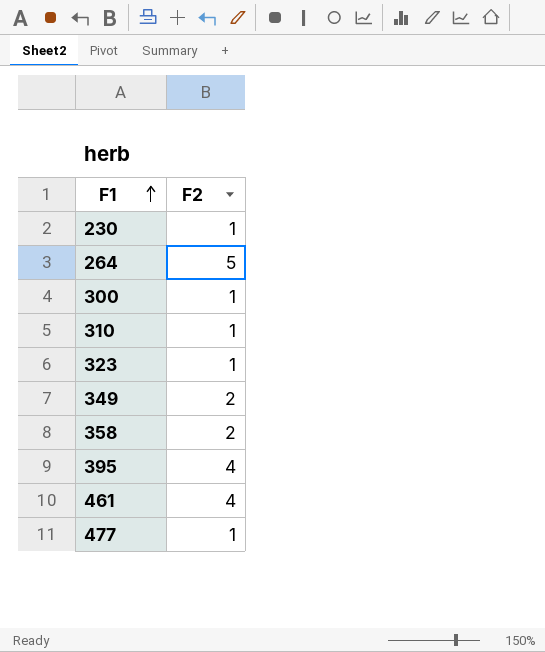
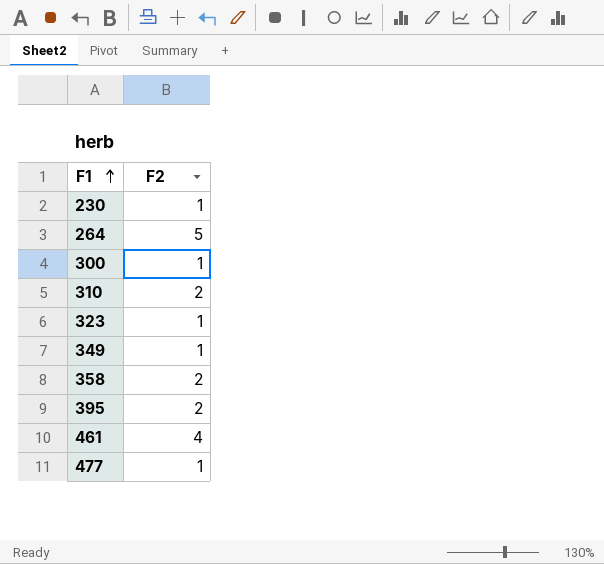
310 | F2: 1 -> 2
349 | F2: 2 -> 1
395 | F2: 4 -> 2

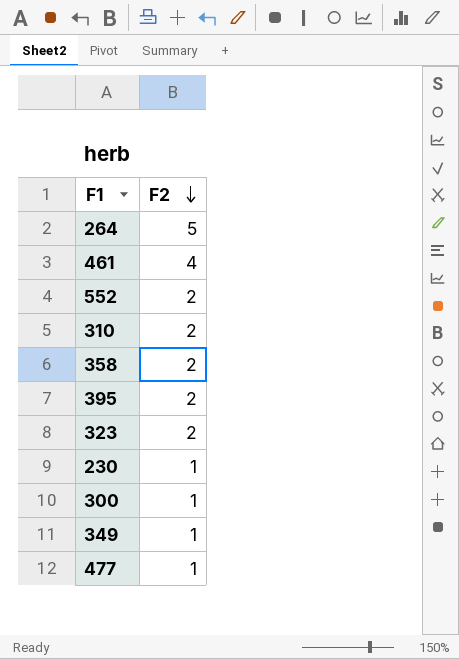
row order: F1 ascending -> F2 descending
row 552: none -> 2
323 | F2: 1 -> 2

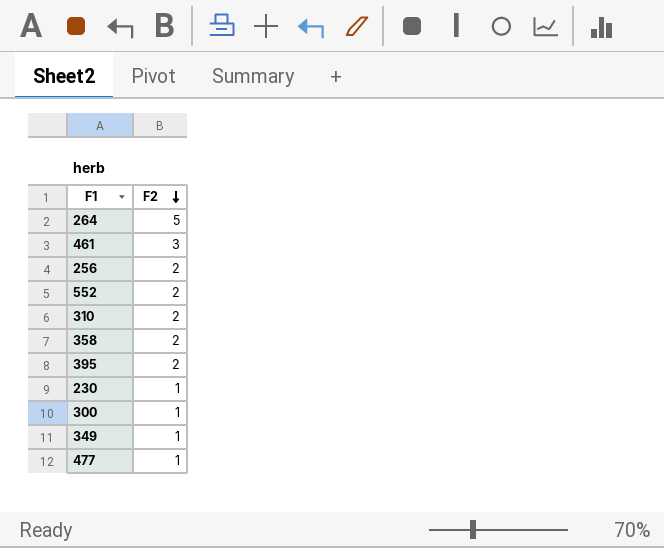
row 323: 2 -> none
461 | F2: 4 -> 3
row 256: none -> 2

